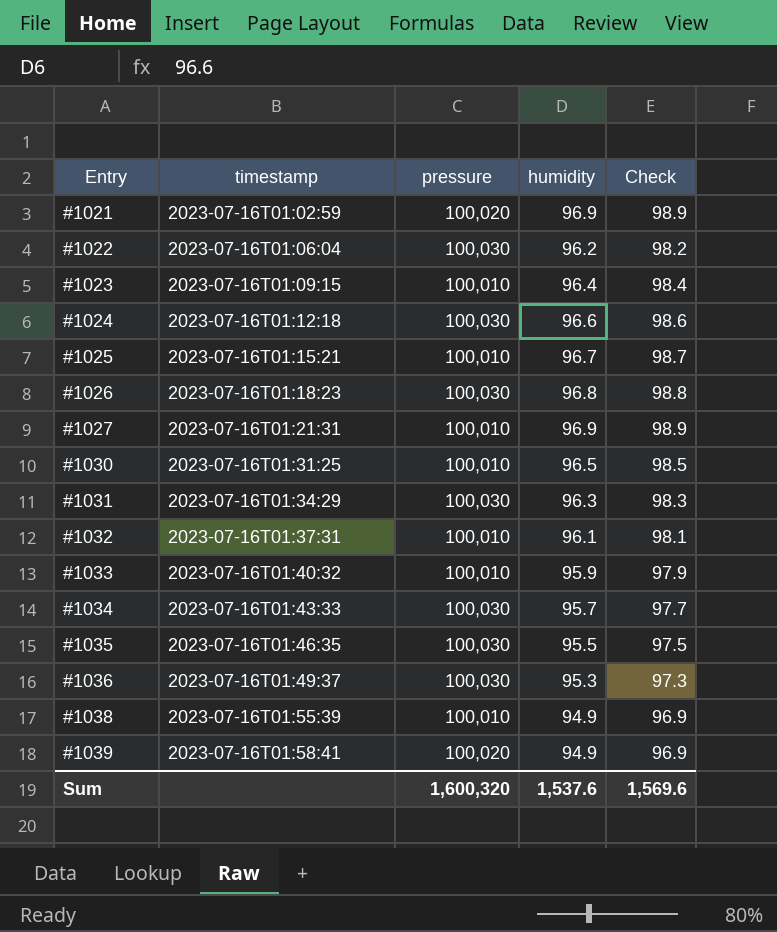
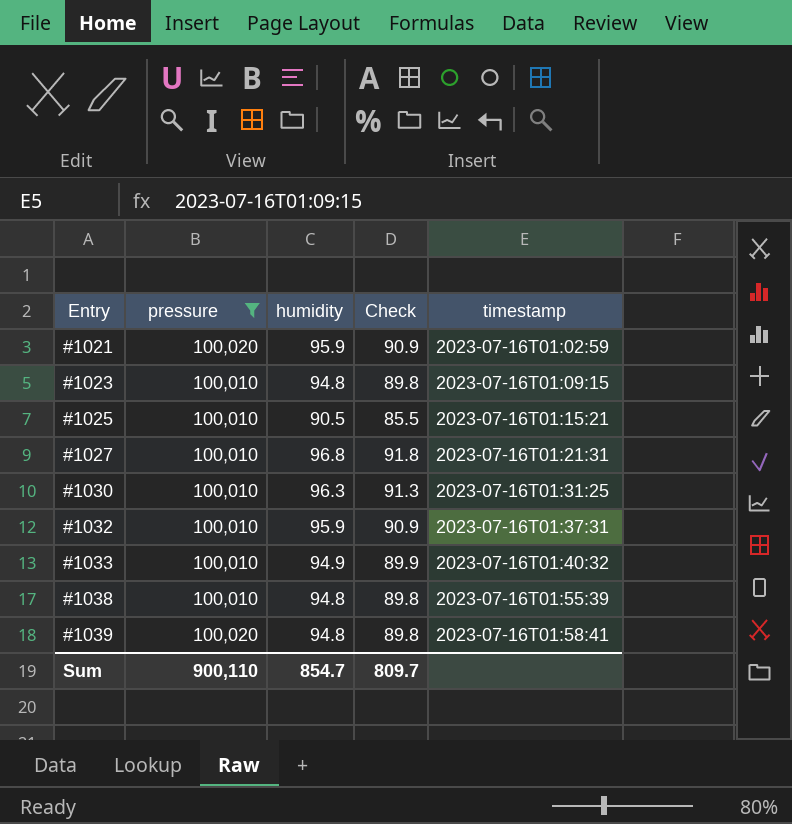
filter: none -> pressure != 100,030
column Check | formula: [humidity] + 2 -> [humidity] - 5
column timestamp | position: 2 -> 5
#1021 | humidity: 96.9 -> 95.9
#1023 | humidity: 96.4 -> 94.8
#1025 | humidity: 96.7 -> 90.5
#1027 | humidity: 96.9 -> 96.8
#1030 | humidity: 96.5 -> 96.3
#1032 | humidity: 96.1 -> 95.9
#1033 | humidity: 95.9 -> 94.9
#1038 | humidity: 94.9 -> 94.8
#1039 | humidity: 94.9 -> 94.8
Sum | pressure: 1,600,320 -> 900,110
Sum | humidity: 1,537.6 -> 854.7
Sum | Check: 1,569.6 -> 809.7

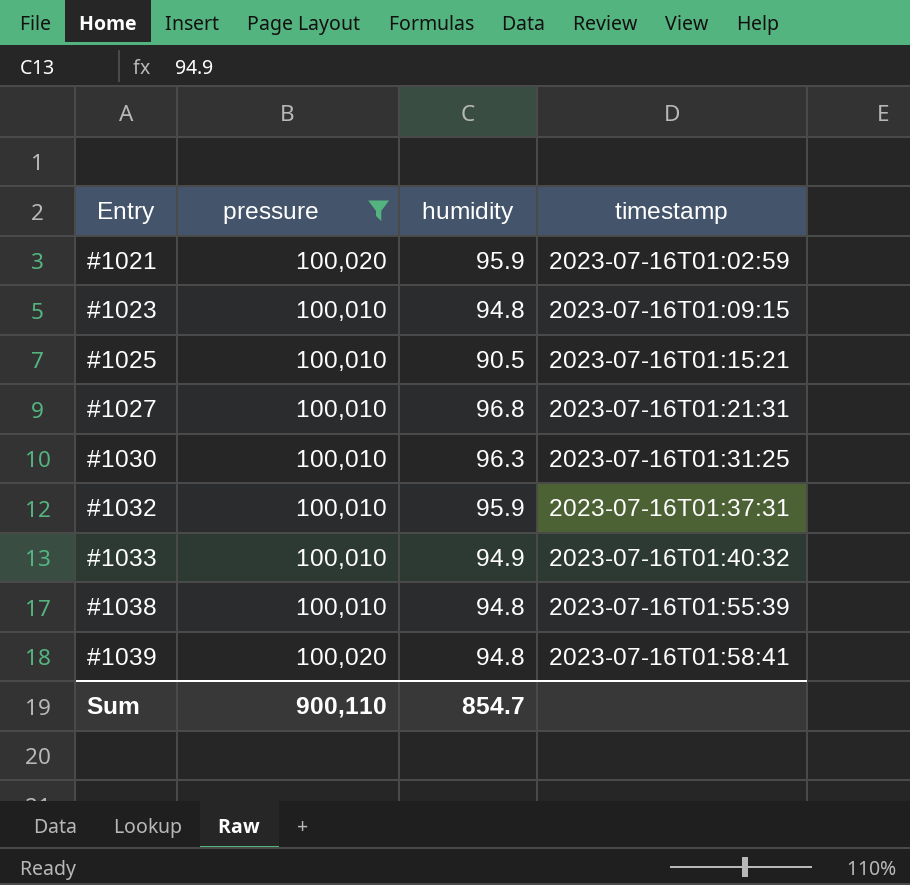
column Check | formula: [humidity] - 5 -> none

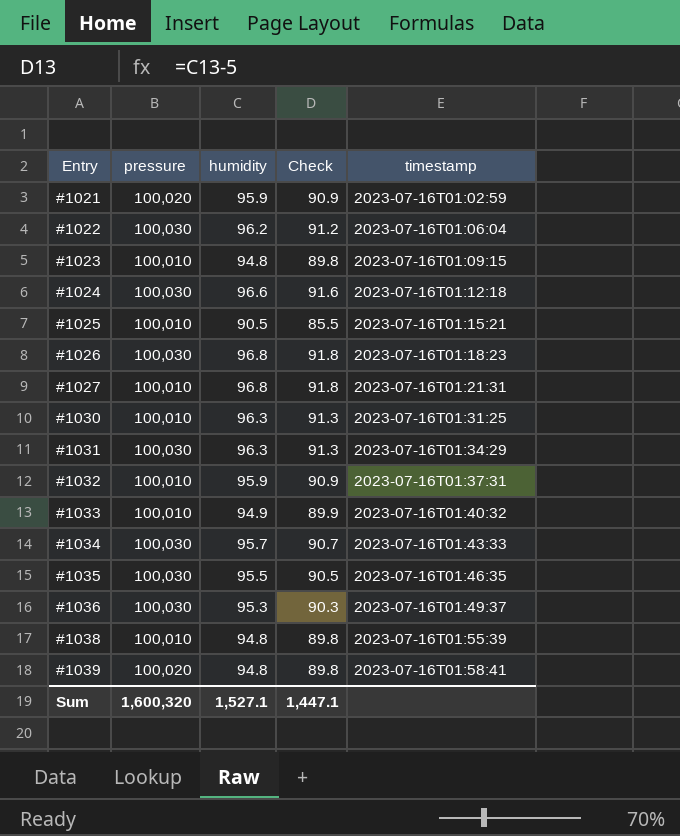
filter: pressure != 100,030 -> none
column Check | formula: none -> [humidity] - 5
Sum | pressure: 900,110 -> 1,600,320
Sum | humidity: 854.7 -> 1,527.1

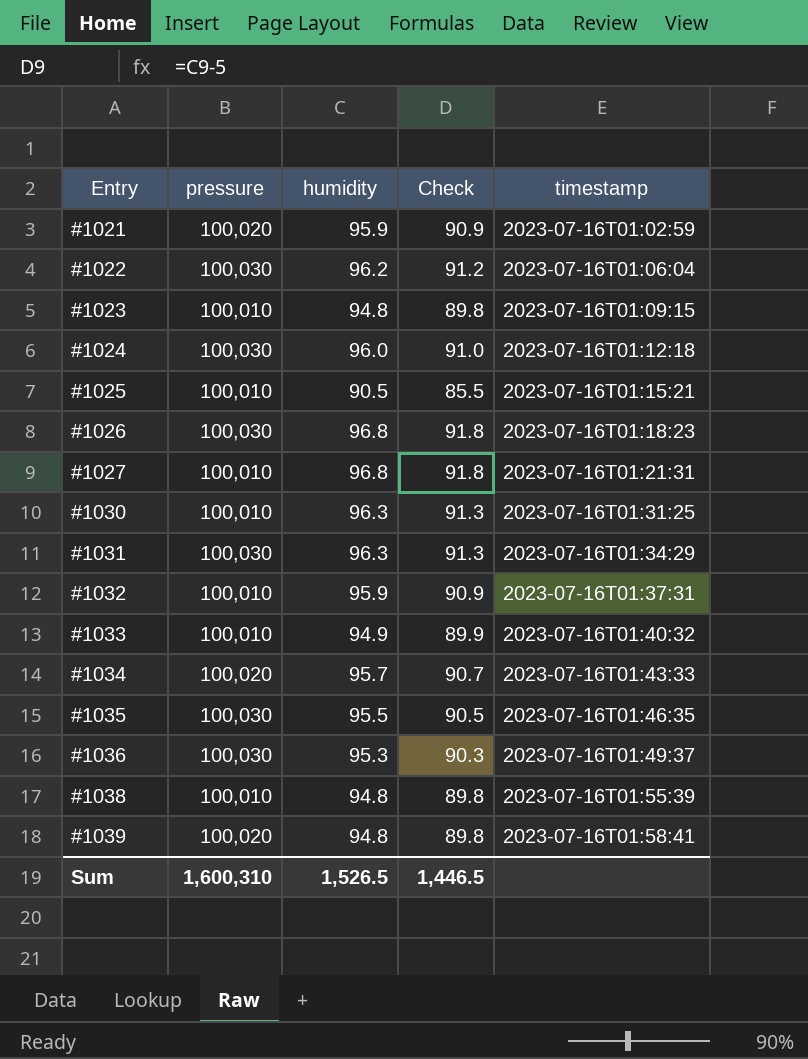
#1024 | humidity: 96.6 -> 96.0
#1024 | Check: 91.6 -> 91.0
#1034 | pressure: 100,030 -> 100,020
Sum | pressure: 1,600,320 -> 1,600,310
Sum | humidity: 1,527.1 -> 1,526.5
Sum | Check: 1,447.1 -> 1,446.5

